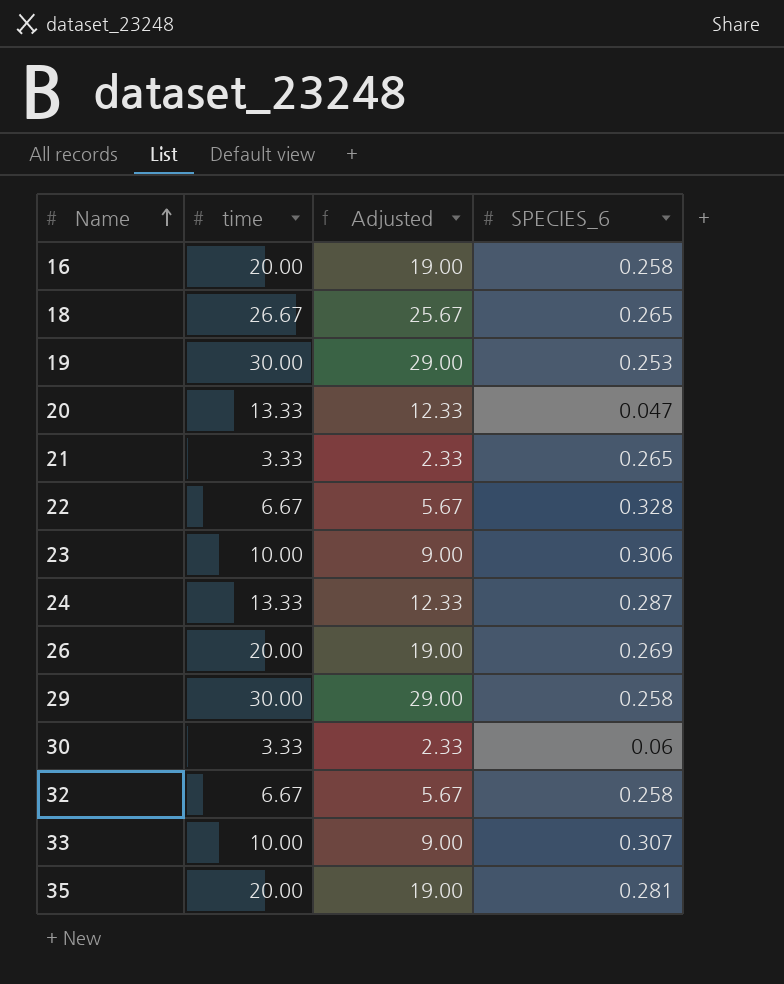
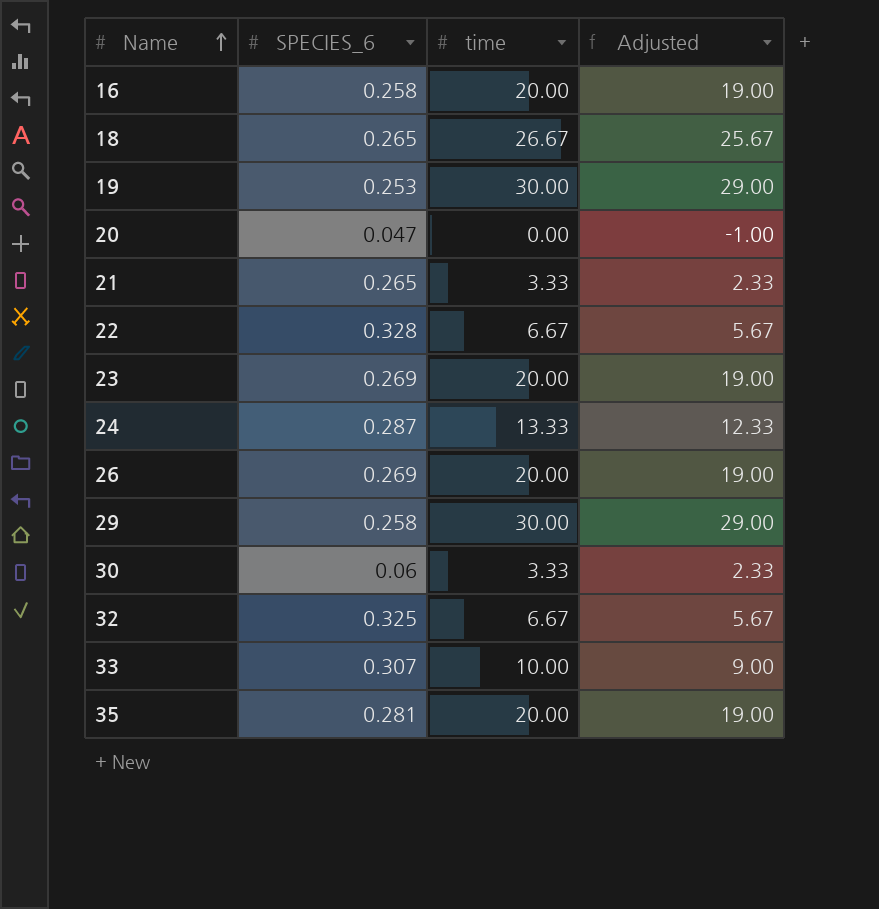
column SPECIES_6 | position: 4 -> 2
20 | time: 13.33 -> 0.00
20 | Adjusted: 12.33 -> -1.00
23 | SPECIES_6: 0.306 -> 0.269
23 | time: 10.00 -> 20.00
23 | Adjusted: 9.00 -> 19.00
32 | SPECIES_6: 0.258 -> 0.325

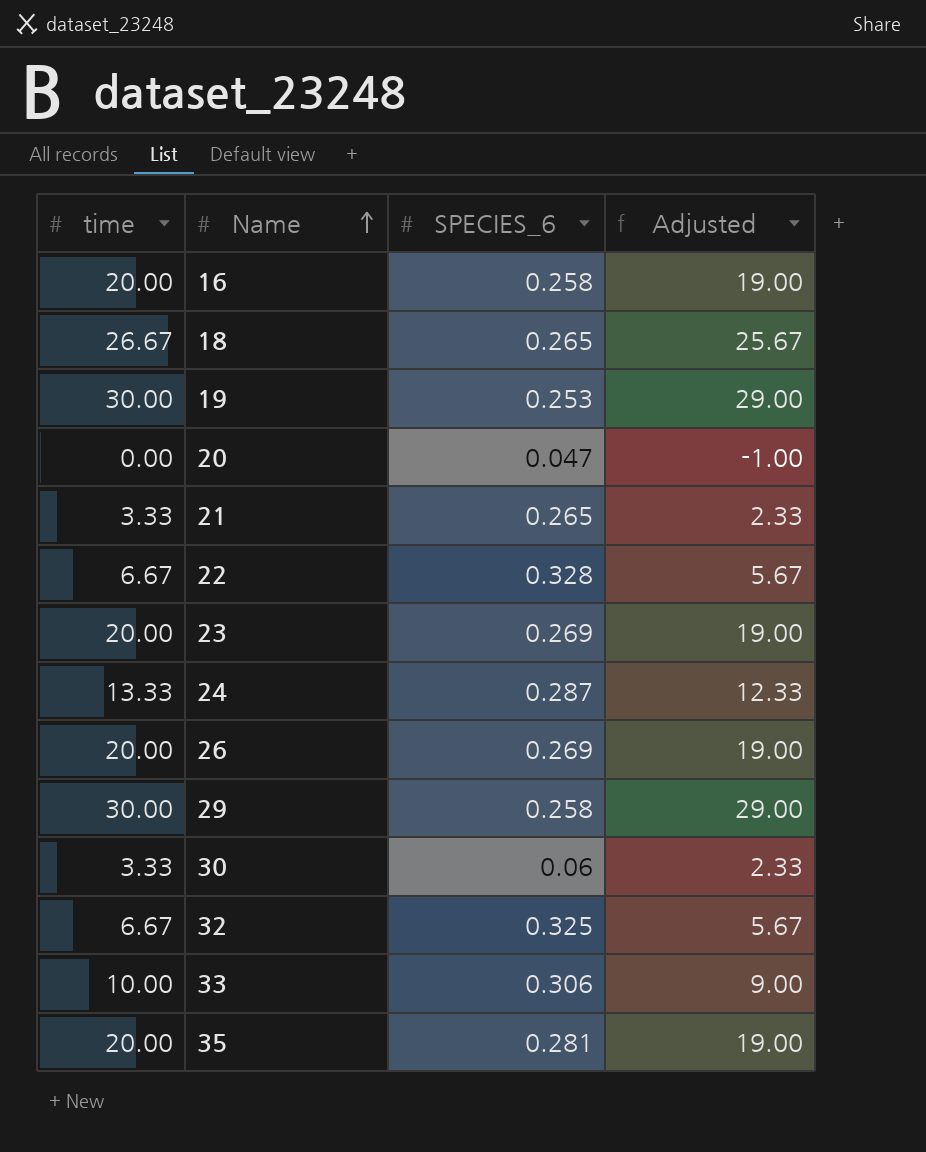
column time | position: 3 -> 1
33 | SPECIES_6: 0.307 -> 0.306

